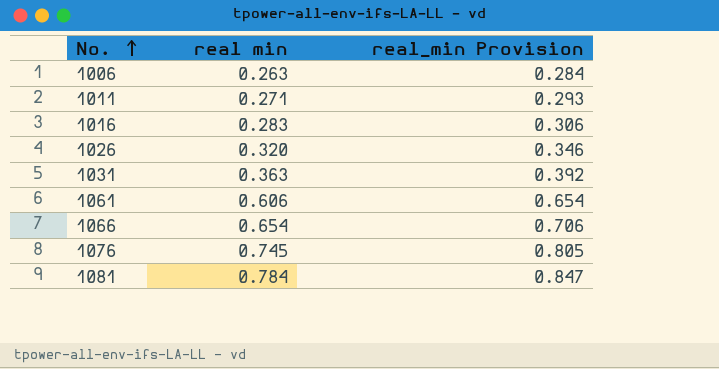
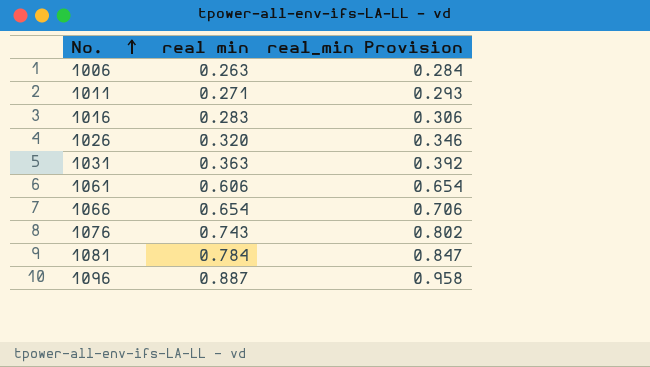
1076 | real min: 0.745 -> 0.743
1076 | real_min Provision: 0.805 -> 0.802
row 1096: none -> 0.887 | 0.958

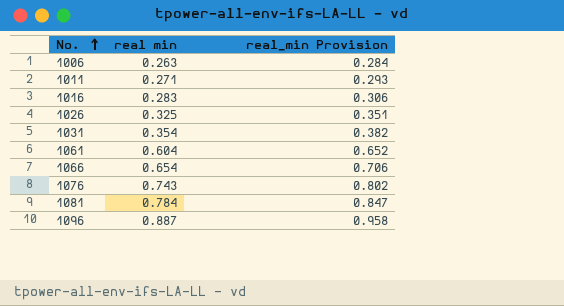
1026 | real min: 0.320 -> 0.325
1026 | real_min Provision: 0.346 -> 0.351
1031 | real min: 0.363 -> 0.354
1031 | real_min Provision: 0.392 -> 0.382
1061 | real min: 0.606 -> 0.604
1061 | real_min Provision: 0.654 -> 0.652

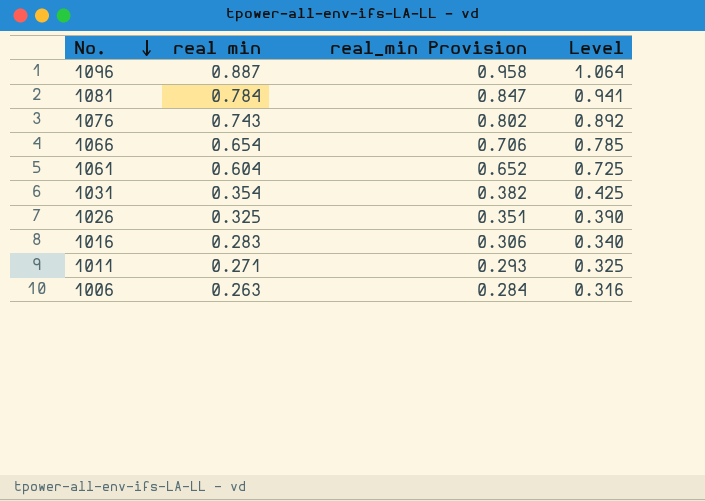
row order: No. ascending -> No. descending
column Level | formula: none -> [real min] * 1.2

